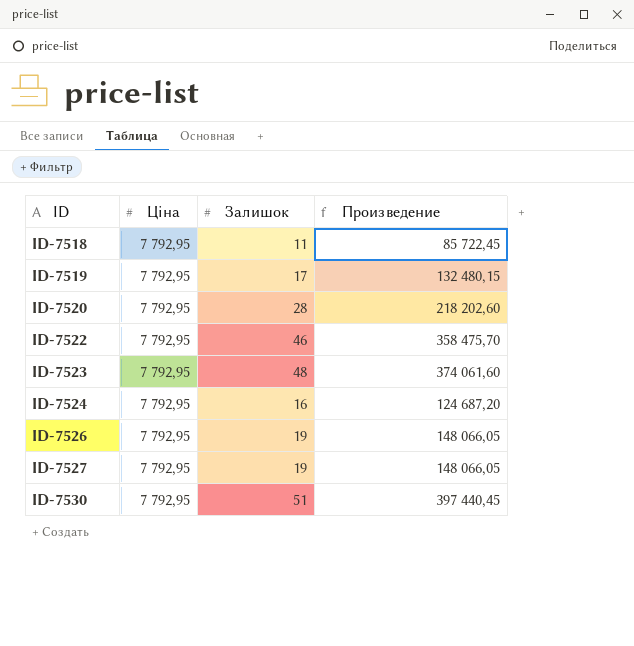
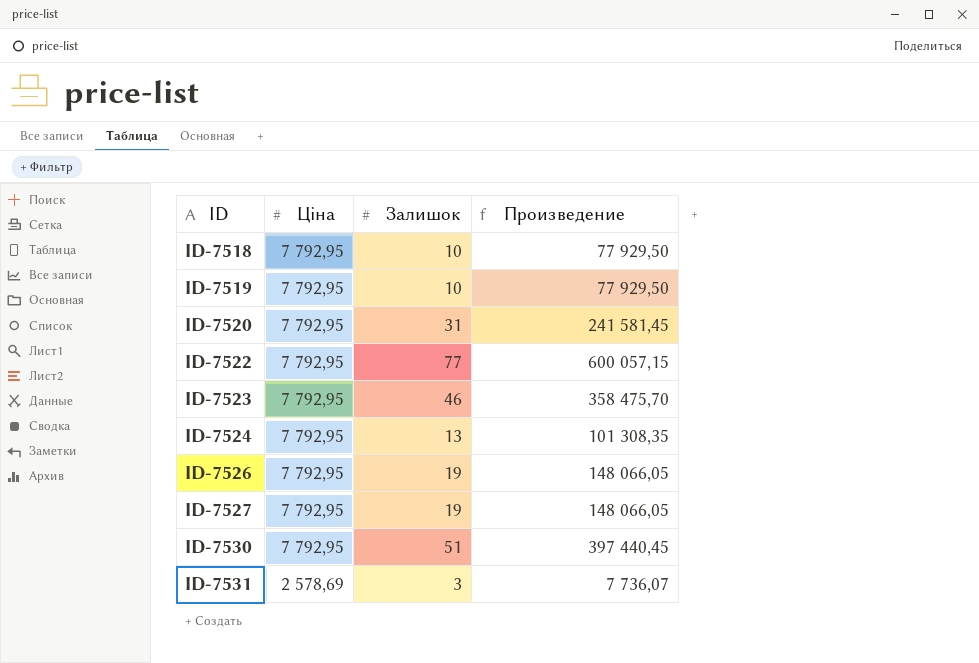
ID-7518 | Залишок: 11 -> 10
ID-7518 | Произведение: 85 722,45 -> 77 929,50
ID-7519 | Залишок: 17 -> 10
ID-7519 | Произведение: 132 480,15 -> 77 929,50
ID-7520 | Залишок: 28 -> 31
ID-7520 | Произведение: 218 202,60 -> 241 581,45
ID-7522 | Залишок: 46 -> 77
ID-7522 | Произведение: 358 475,70 -> 600 057,15
ID-7523 | Залишок: 48 -> 46
ID-7523 | Произведение: 374 061,60 -> 358 475,70
ID-7524 | Залишок: 16 -> 13
ID-7524 | Произведение: 124 687,20 -> 101 308,35
row ID-7531: none -> 2 578,69 | 3 | 7 736,07

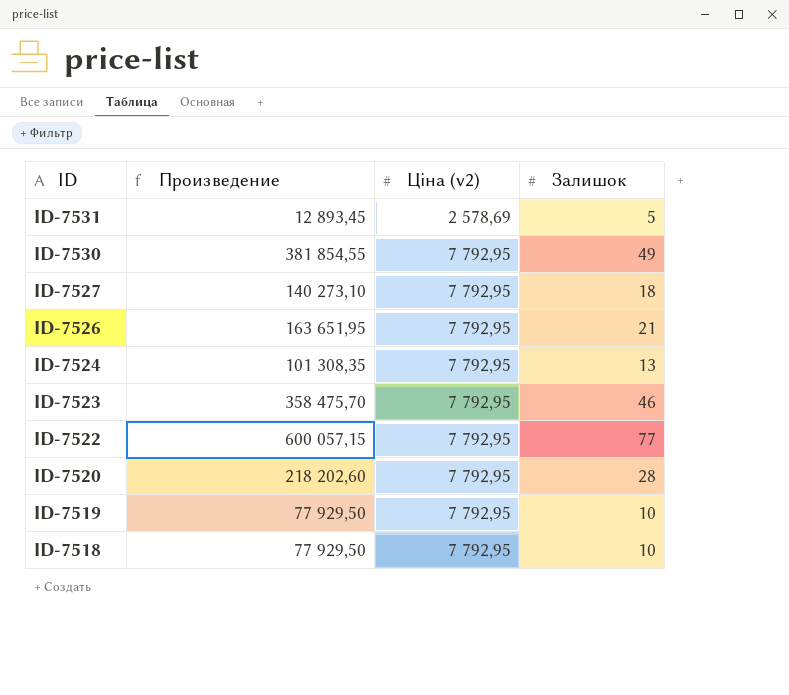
row order: ID ascending -> ID descending
column Произведение | position: 4 -> 2
column name: Ціна -> Ціна (v2)
ID-7531 | Произведение: 7 736,07 -> 12 893,45
ID-7531 | Залишок: 3 -> 5
ID-7530 | Произведение: 397 440,45 -> 381 854,55
ID-7530 | Залишок: 51 -> 49
ID-7527 | Произведение: 148 066,05 -> 140 273,10
ID-7527 | Залишок: 19 -> 18
ID-7526 | Произведение: 148 066,05 -> 163 651,95
ID-7526 | Залишок: 19 -> 21
ID-7520 | Произведение: 241 581,45 -> 218 202,60
ID-7520 | Залишок: 31 -> 28

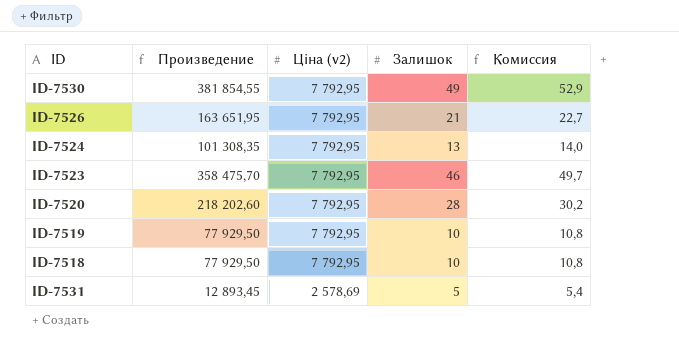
row order: ID descending -> Ціна (v2) descending
column Комиссия | formula: none -> [Залишок] * 1,08
row ID-7527: 140 273,10 | 7 792,95 | 18 -> none
row ID-7522: 600 057,15 | 7 792,95 | 77 -> none

